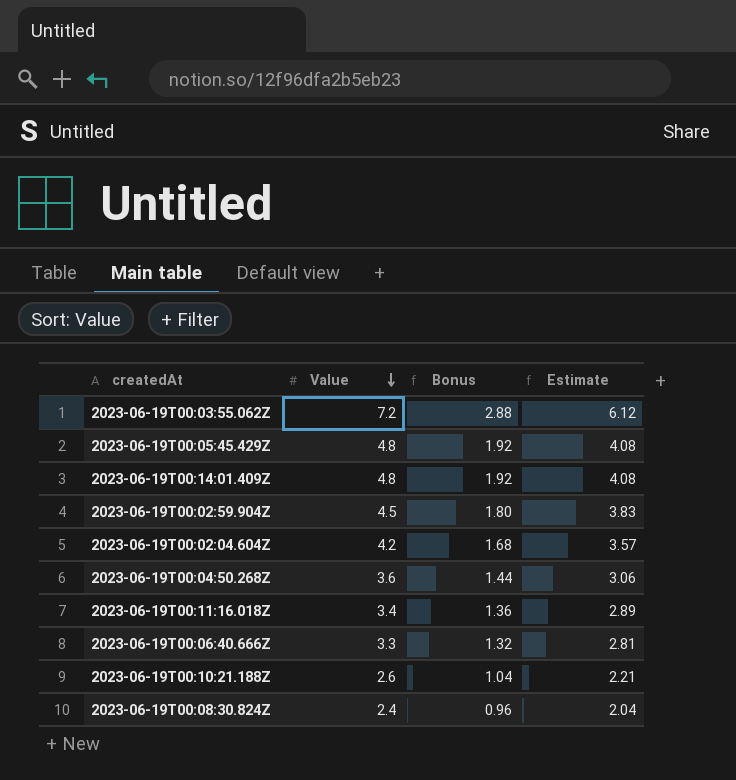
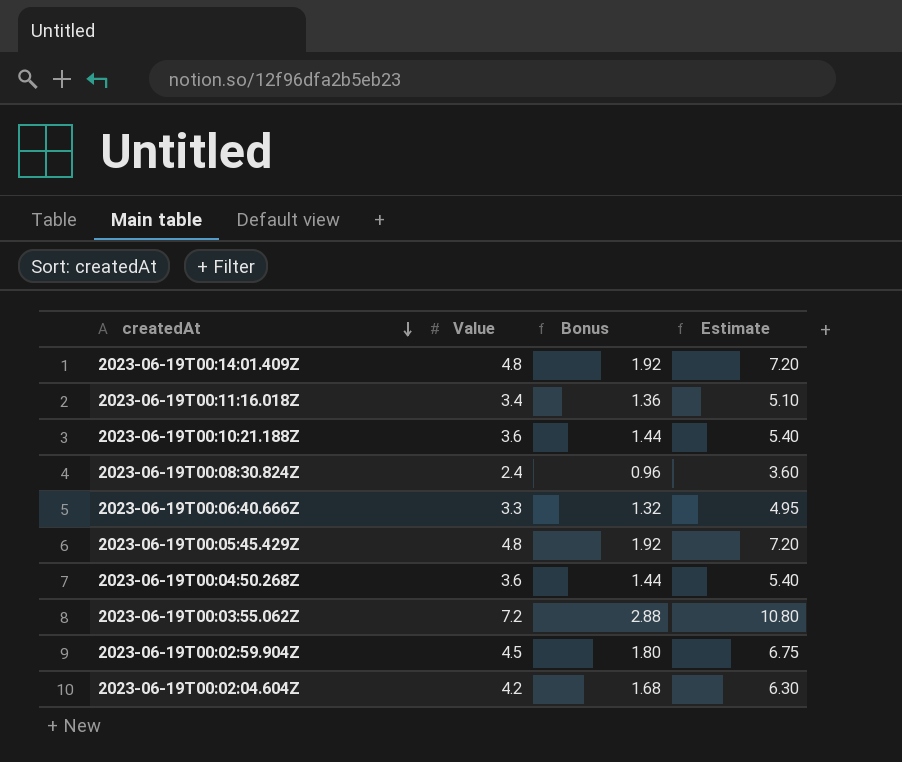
row order: Value descending -> createdAt descending
column Estimate | formula: [Value] * 0.85 -> [Value] * 1.5
2023-06-19T00:10:21.188Z | Value: 2.6 -> 3.6
2023-06-19T00:10:21.188Z | Bonus: 1.04 -> 1.44

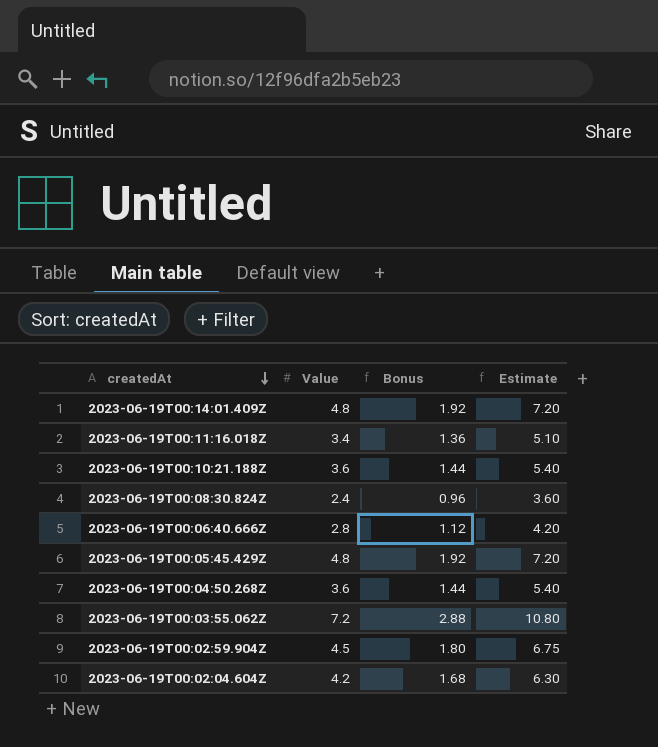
2023-06-19T00:06:40.666Z | Value: 3.3 -> 2.8
2023-06-19T00:06:40.666Z | Bonus: 1.32 -> 1.12
2023-06-19T00:06:40.666Z | Estimate: 4.95 -> 4.20

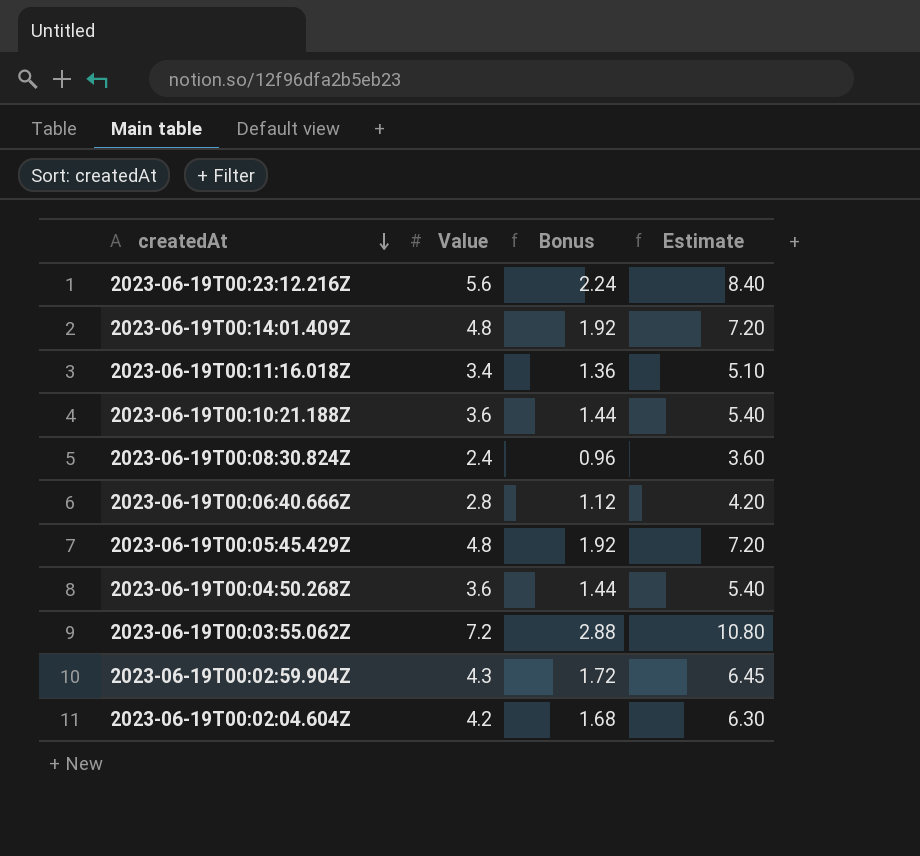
row 2023-06-19T00:23:12.216Z: none -> 5.6 | 2.24 | 8.40
2023-06-19T00:02:59.904Z | Value: 4.5 -> 4.3
2023-06-19T00:02:59.904Z | Bonus: 1.80 -> 1.72
2023-06-19T00:02:59.904Z | Estimate: 6.75 -> 6.45

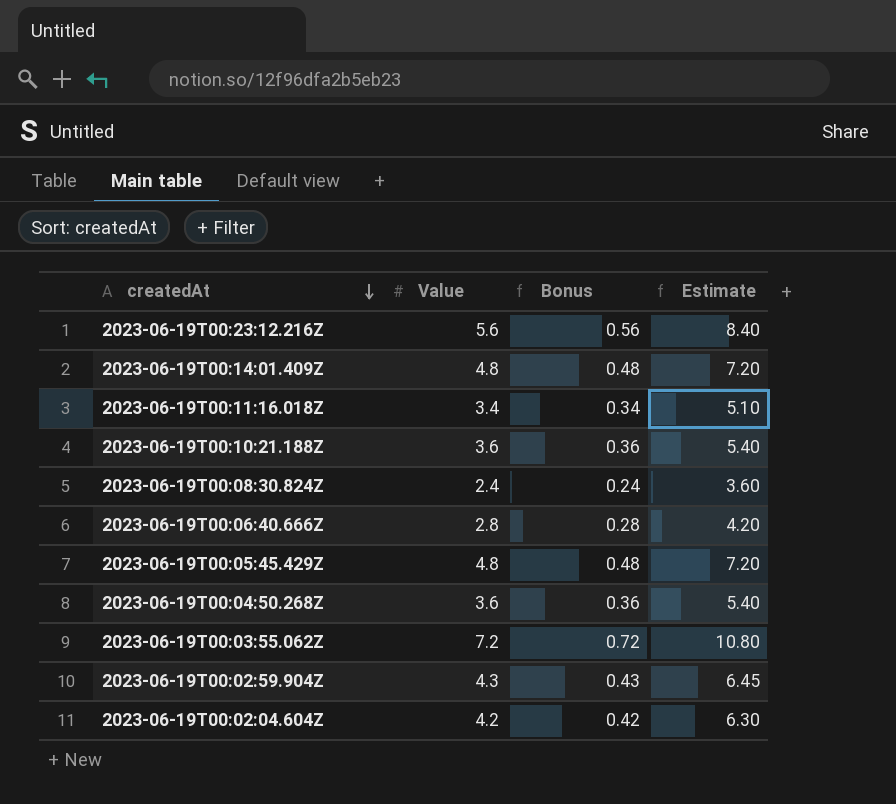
column Bonus | formula: [Value] * 0.4 -> [Value] * 0.1

